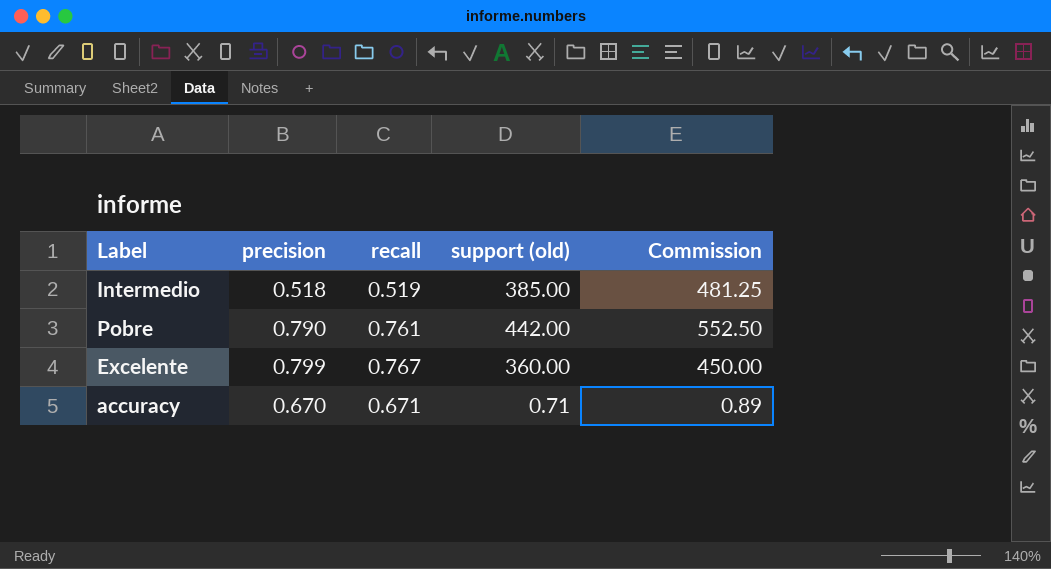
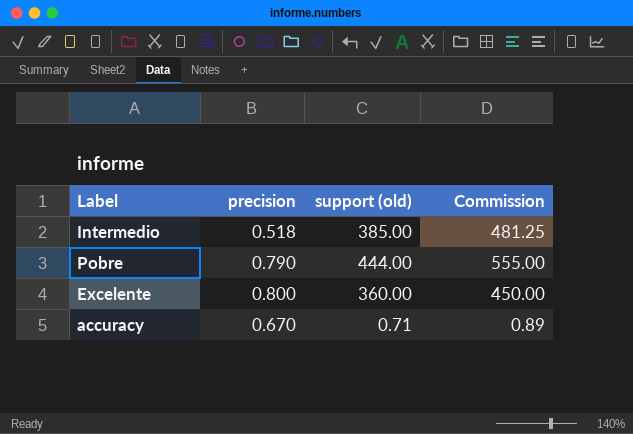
column recall | position: 3 -> none
Pobre | support (old): 442.00 -> 444.00
Pobre | Commission: 552.50 -> 555.00
Excelente | precision: 0.799 -> 0.800

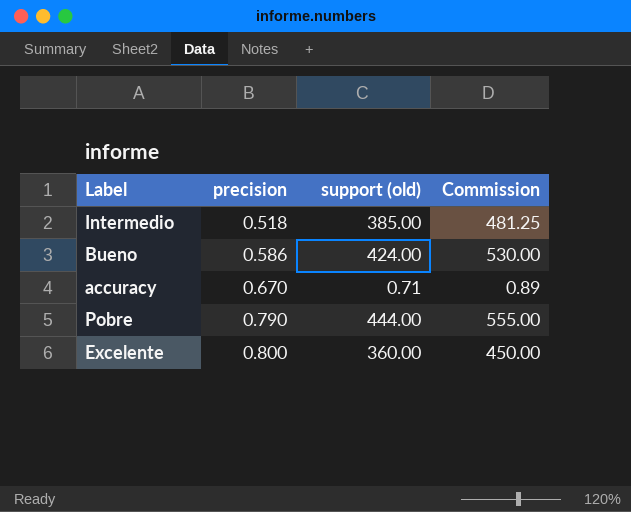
row order: none -> precision ascending
row Bueno: none -> 0.586 | 424.00 | 530.00

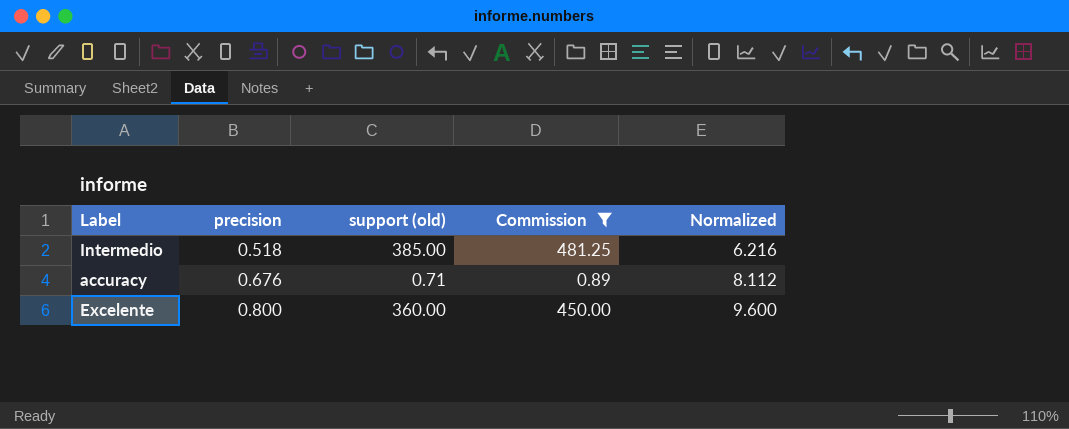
filter: none -> Commission <= 481.25
column Normalized | formula: none -> [precision] * 12
accuracy | precision: 0.670 -> 0.676

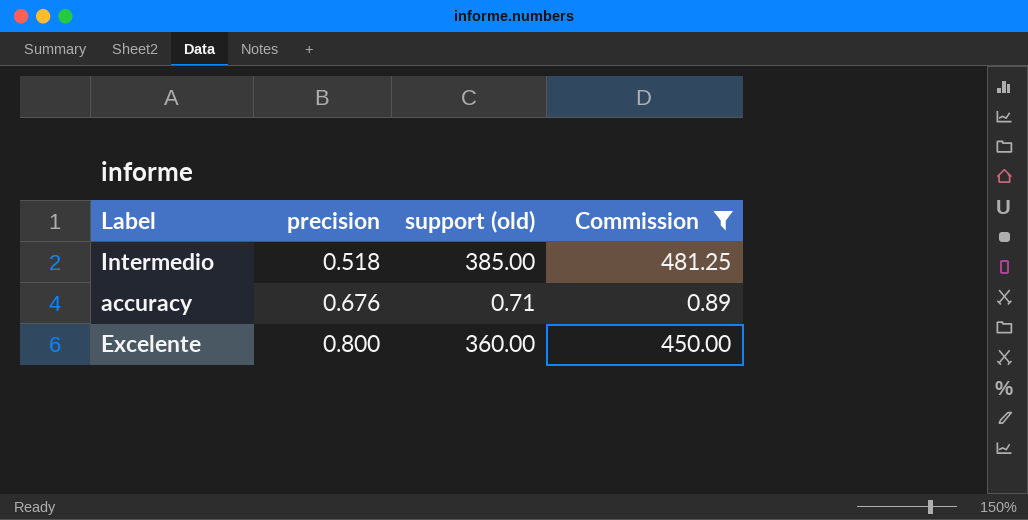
column Normalized | formula: [precision] * 12 -> none

